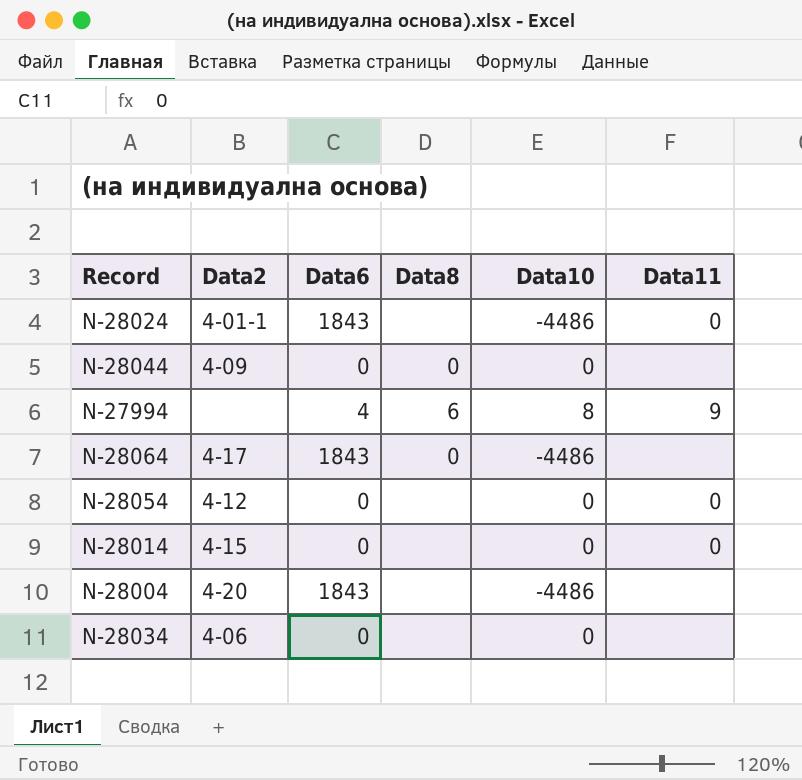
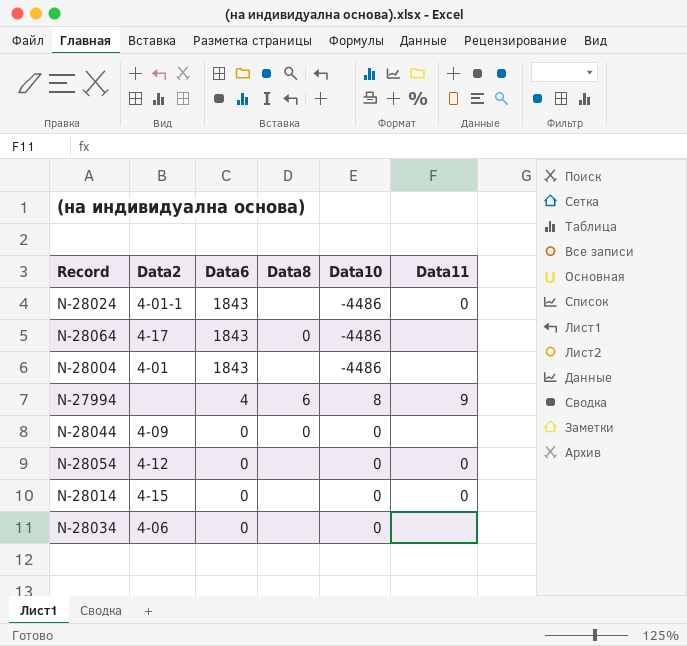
row order: none -> Data6 descending
N-28004 | Data2: 4-20 -> 4-01

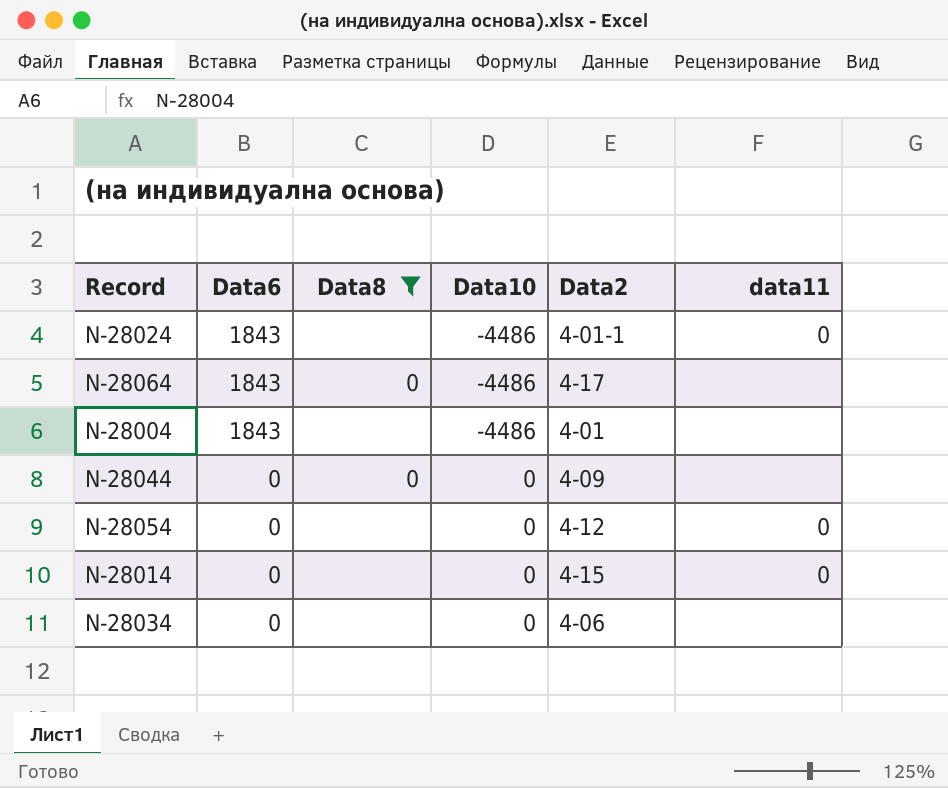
filter: none -> Data8 != 6
column Data2 | position: 2 -> 5
column name: Data11 -> data11

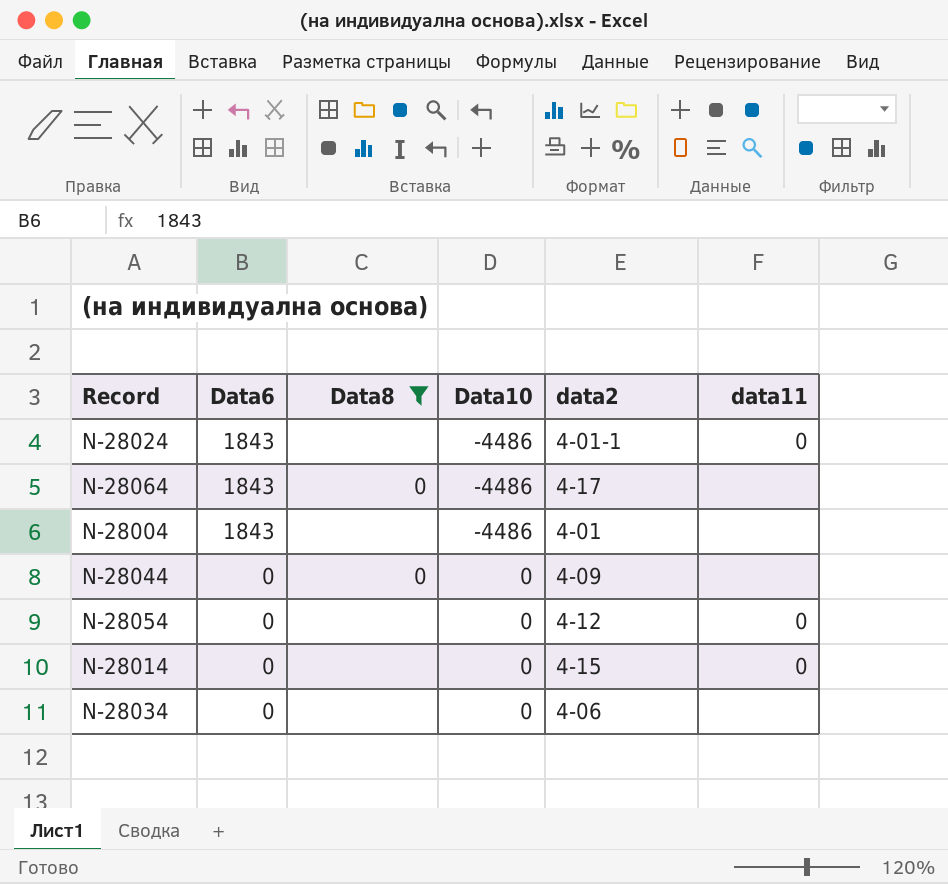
column name: Data2 -> data2

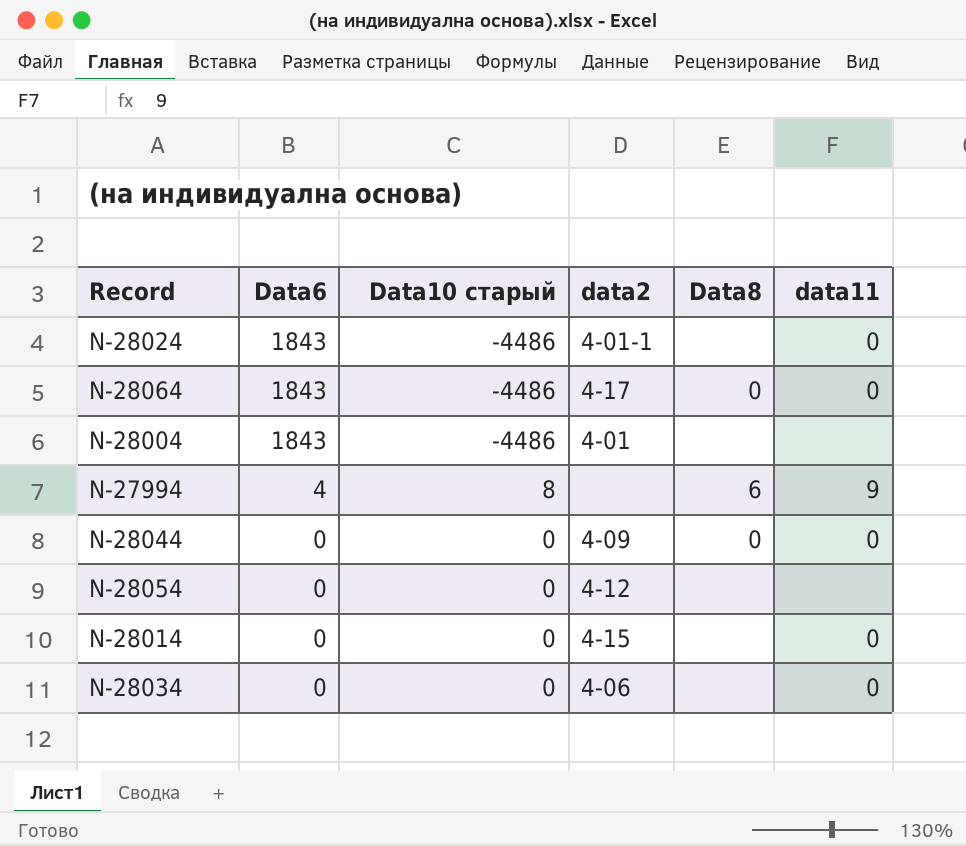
filter: Data8 != 6 -> none
column name: Data10 -> Data10 старый
column Data8 | position: 3 -> 5
N-28064 | data11: none -> 0
N-28044 | data11: none -> 0
N-28054 | data11: 0 -> none
N-28034 | data11: none -> 0

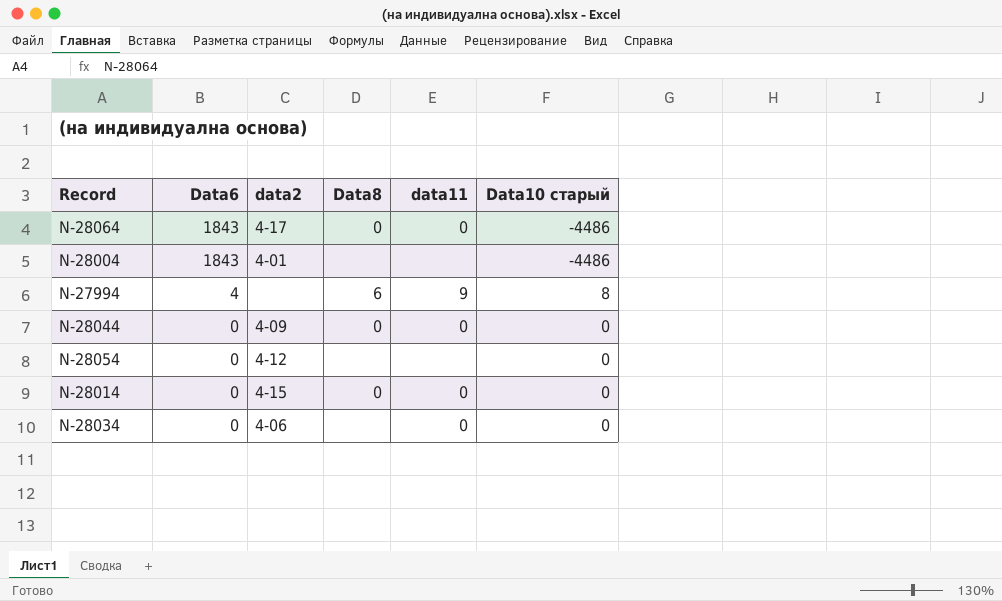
column Data10 старый | position: 3 -> 6
row N-28024: 1843 | -4486 | 4-01-1 | none | 0 -> none
N-28014 | Data8: none -> 0

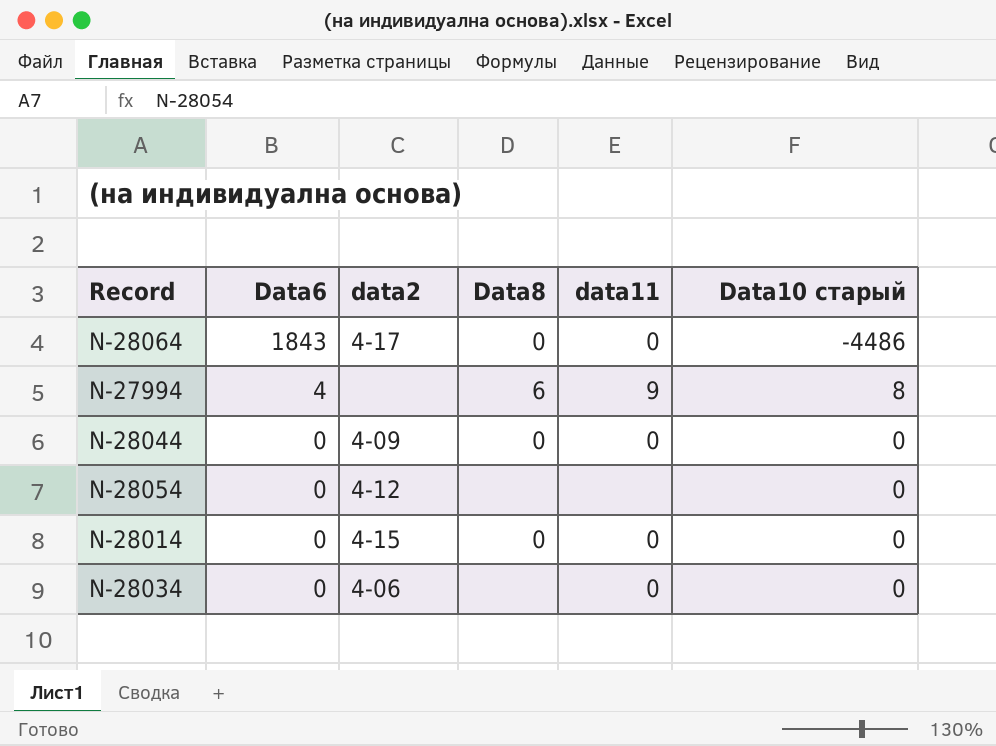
row N-28004: 1843 | 4-01 | none | none | -4486 -> none

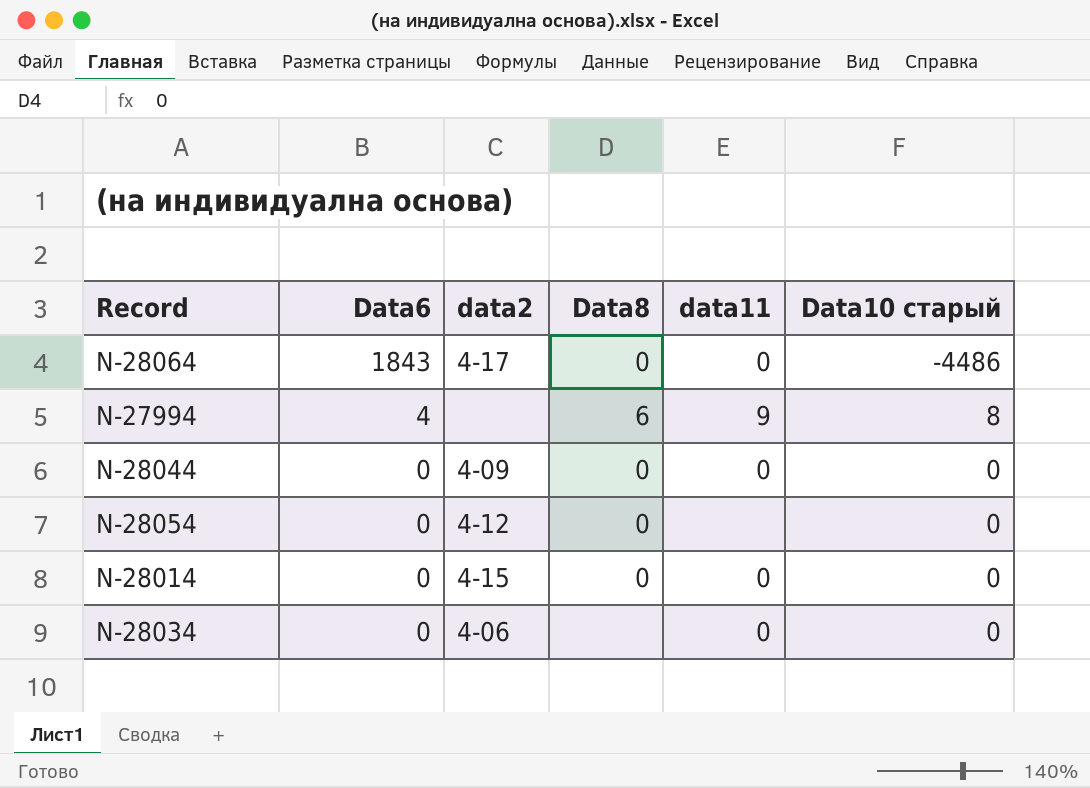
N-28054 | Data8: none -> 0

